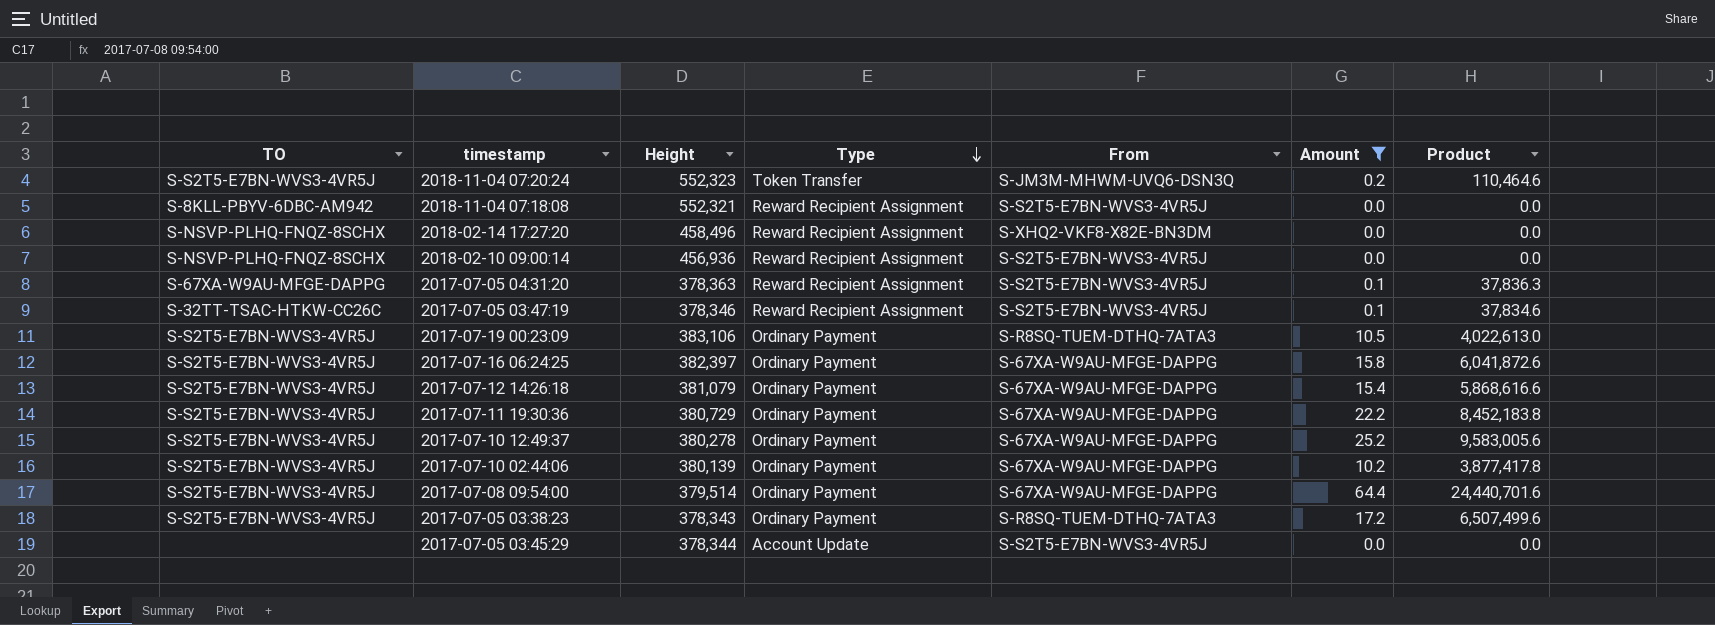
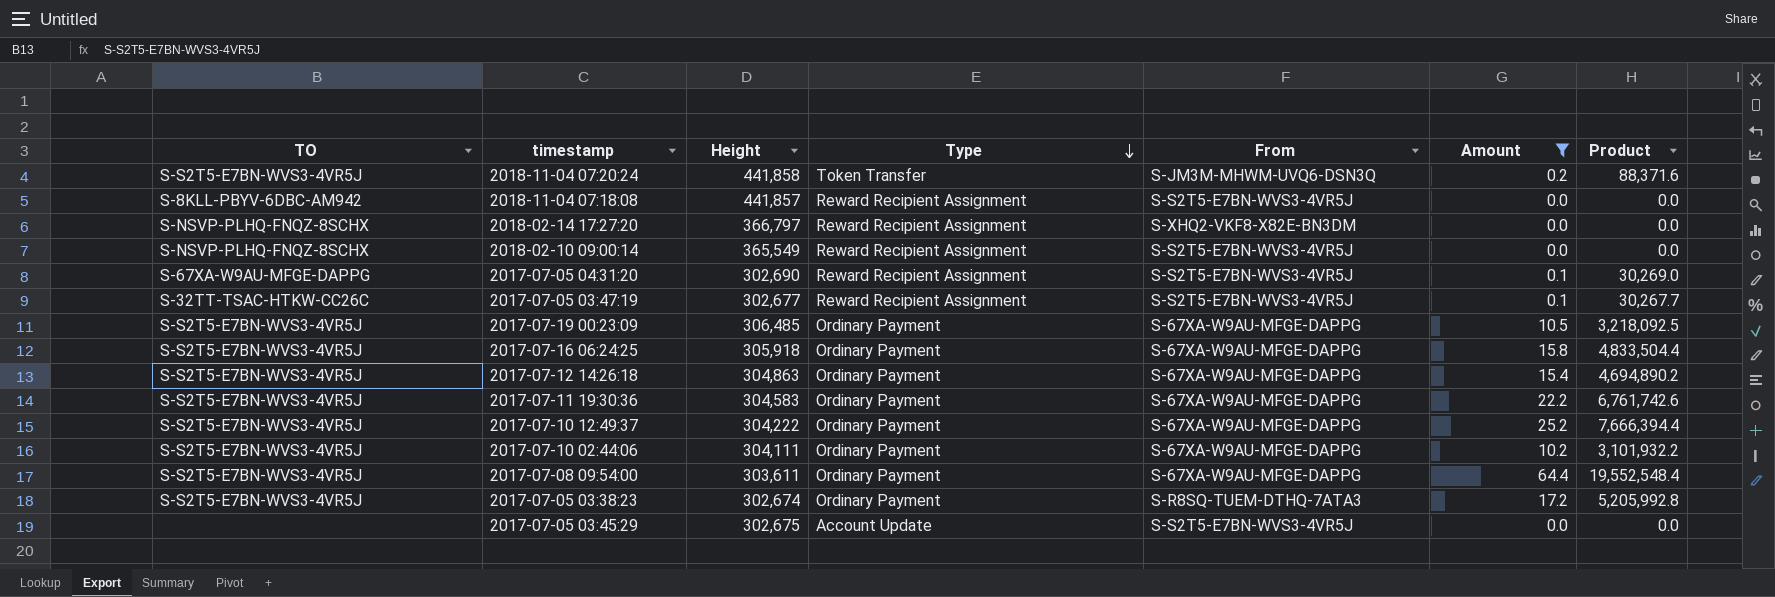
2018-11-04 07:20:24 | Height: 552,323 -> 441,858
2018-11-04 07:20:24 | Product: 110,464.6 -> 88,371.6
2018-11-04 07:18:08 | Height: 552,321 -> 441,857
2018-02-14 17:27:20 | Height: 458,496 -> 366,797
2018-02-10 09:00:14 | Height: 456,936 -> 365,549
2017-07-05 04:31:20 | Height: 378,363 -> 302,690
2017-07-05 04:31:20 | Product: 37,836.3 -> 30,269.0
2017-07-05 03:47:19 | Height: 378,346 -> 302,677
2017-07-05 03:47:19 | Product: 37,834.6 -> 30,267.7
2017-07-19 00:23:09 | Height: 383,106 -> 306,485
2017-07-19 00:23:09 | From: S-R8SQ-TUEM-DTHQ-7ATA3 -> S-67XA-W9AU-MFGE-DAPPG
2017-07-19 00:23:09 | Product: 4,022,613.0 -> 3,218,092.5
2017-07-16 06:24:25 | Height: 382,397 -> 305,918
2017-07-16 06:24:25 | Product: 6,041,872.6 -> 4,833,504.4
2017-07-12 14:26:18 | Height: 381,079 -> 304,863
2017-07-12 14:26:18 | Product: 5,868,616.6 -> 4,694,890.2
2017-07-11 19:30:36 | Height: 380,729 -> 304,583
2017-07-11 19:30:36 | Product: 8,452,183.8 -> 6,761,742.6
2017-07-10 12:49:37 | Height: 380,278 -> 304,222
2017-07-10 12:49:37 | Product: 9,583,005.6 -> 7,666,394.4
2017-07-10 02:44:06 | Height: 380,139 -> 304,111
2017-07-10 02:44:06 | Product: 3,877,417.8 -> 3,101,932.2
2017-07-08 09:54:00 | Height: 379,514 -> 303,611
2017-07-08 09:54:00 | Product: 24,440,701.6 -> 19,552,548.4
2017-07-05 03:38:23 | Height: 378,343 -> 302,674
2017-07-05 03:38:23 | Product: 6,507,499.6 -> 5,205,992.8
2017-07-05 03:45:29 | Height: 378,344 -> 302,675

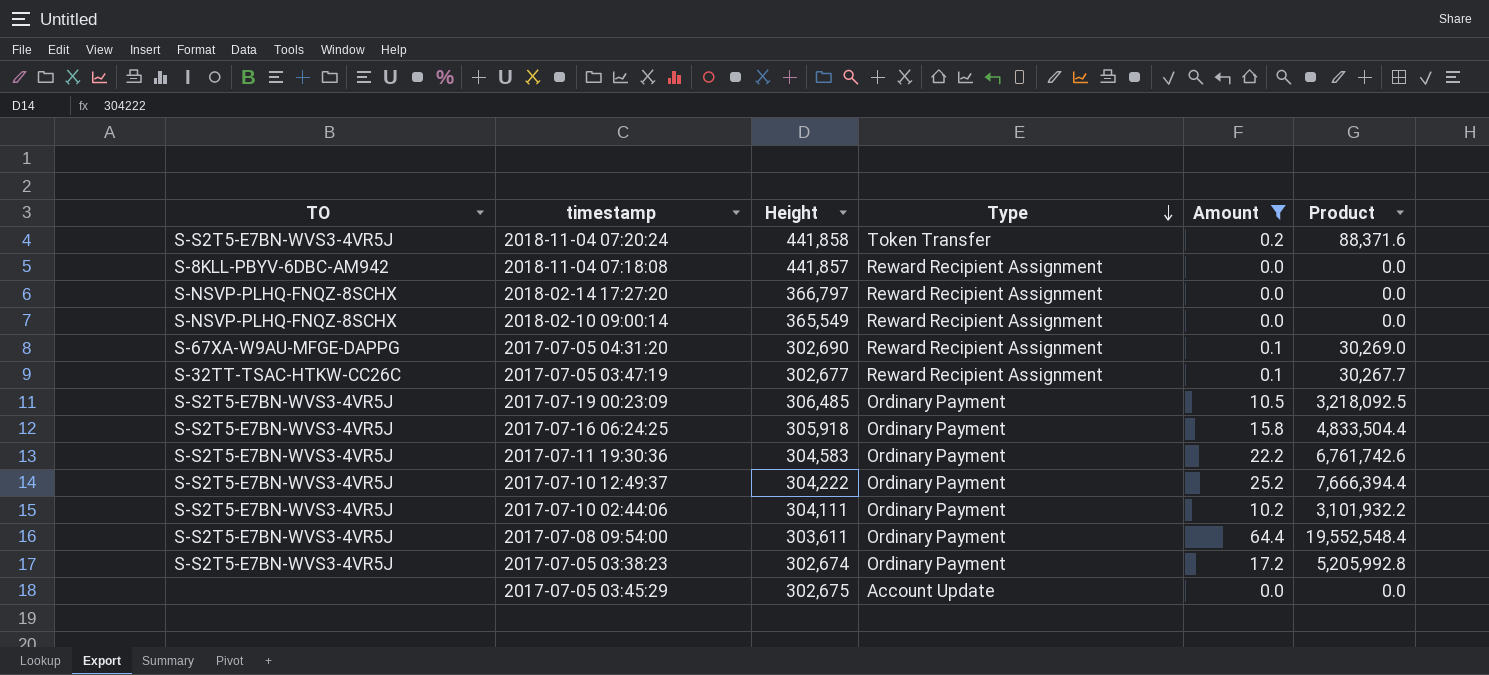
column From | position: 5 -> none
row 2017-07-12 14:26:18: S-S2T5-E7BN-WVS3-4VR5J | 304,863 | Ordinary Payment | S-67XA-W9AU-MFGE-DAPPG | 15.4 | 4,694,890.2 -> none

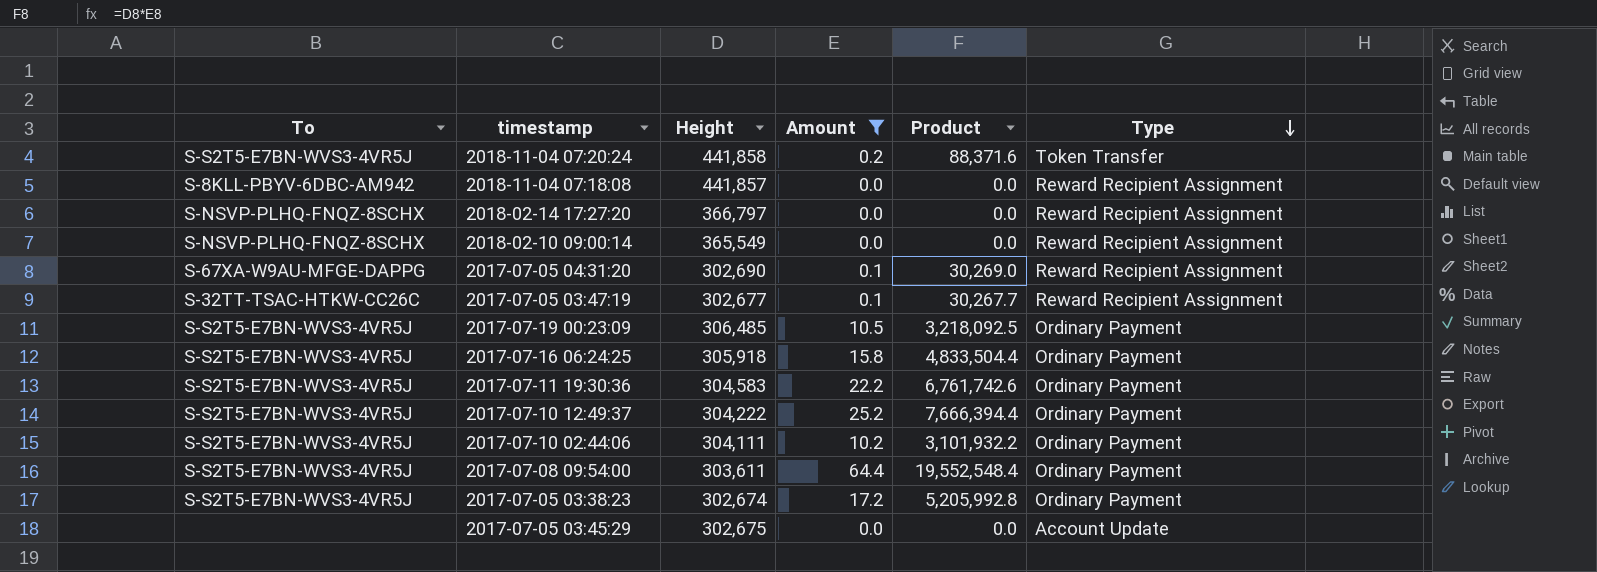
column name: TO -> To
column Type | position: 4 -> 6

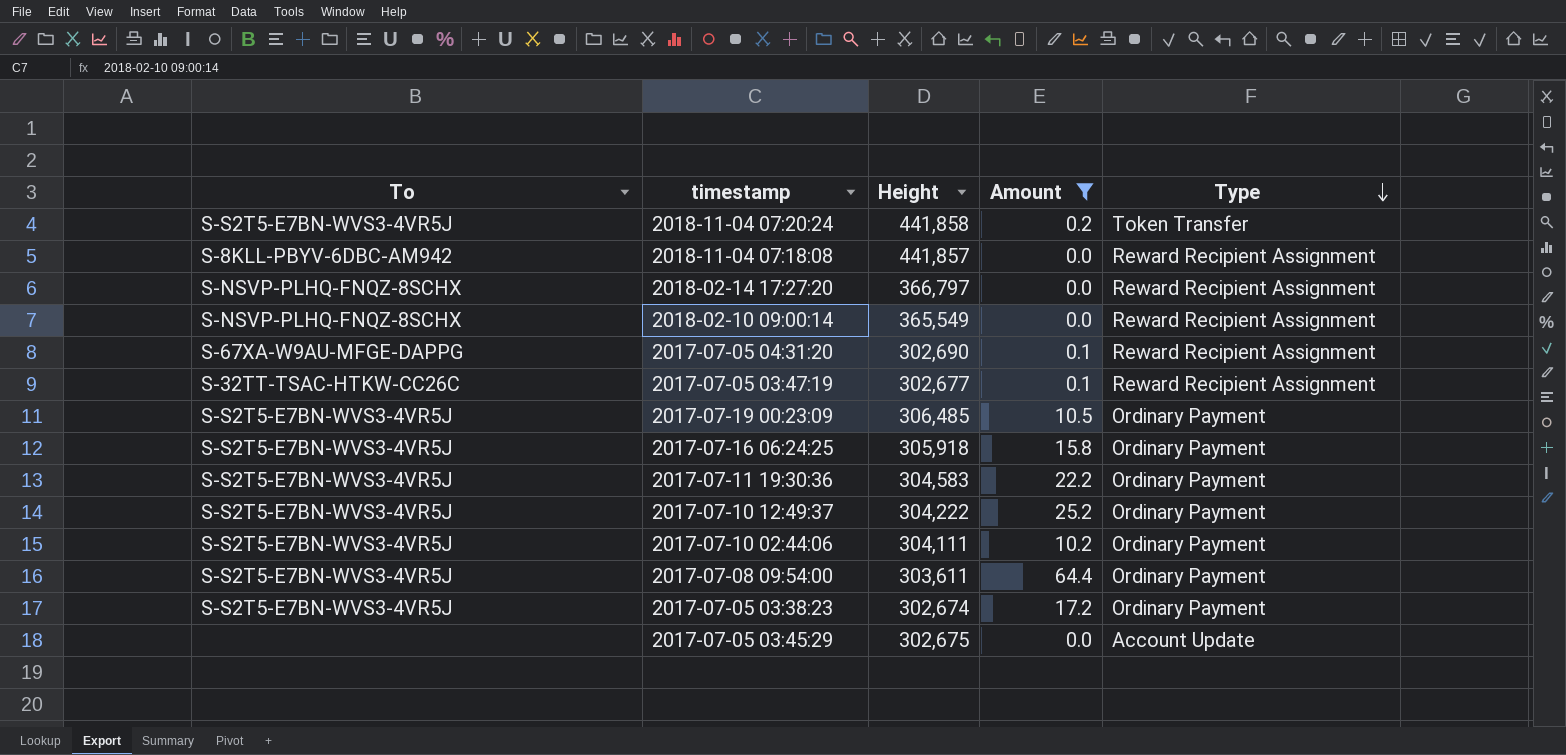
column Product | formula: [Height] * [Amount] -> none

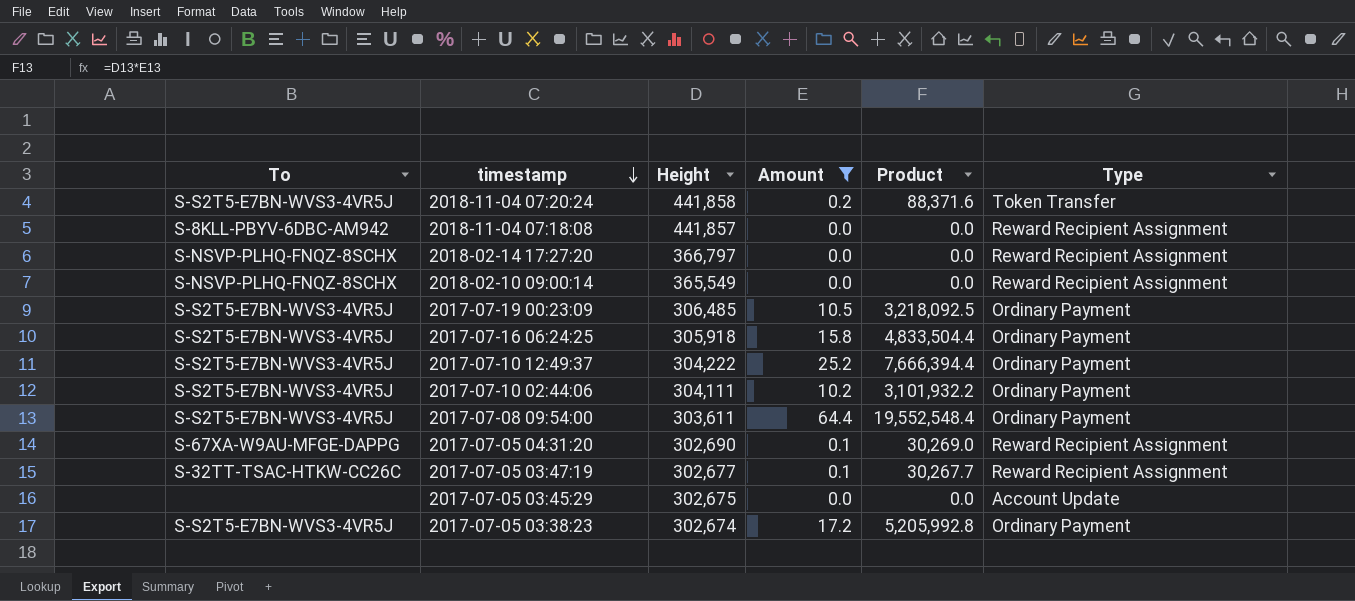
row order: Type descending -> timestamp descending
column Product | formula: none -> [Height] * [Amount]
row 2017-07-11 19:30:36: S-S2T5-E7BN-WVS3-4VR5J | 304,583 | 22.2 | Ordinary Payment -> none

